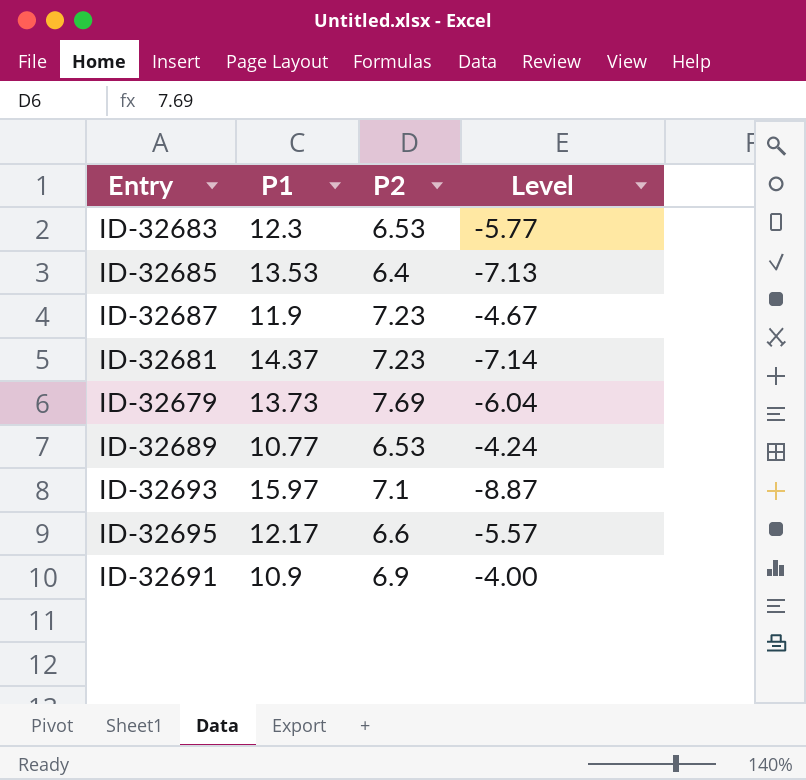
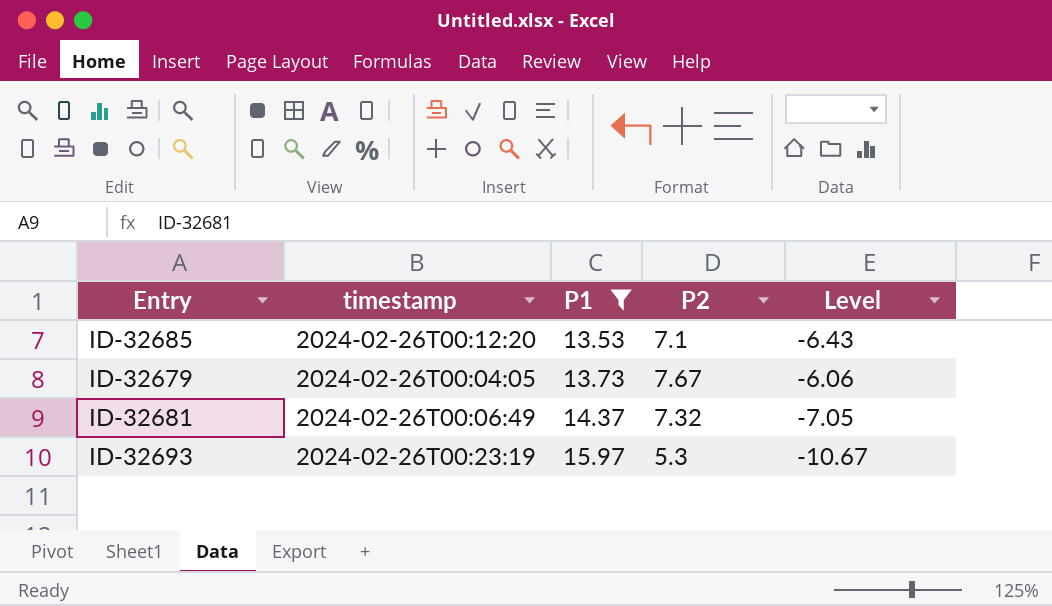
filter: none -> P1 >= 13.53
row order: none -> P1 ascending
column timestamp | position: none -> 2
ID-32685 | P2: 6.4 -> 7.1
ID-32685 | Level: -7.13 -> -6.43
ID-32679 | P2: 7.69 -> 7.67
ID-32679 | Level: -6.04 -> -6.06
ID-32681 | P2: 7.23 -> 7.32
ID-32681 | Level: -7.14 -> -7.05
ID-32693 | P2: 7.1 -> 5.3
ID-32693 | Level: -8.87 -> -10.67

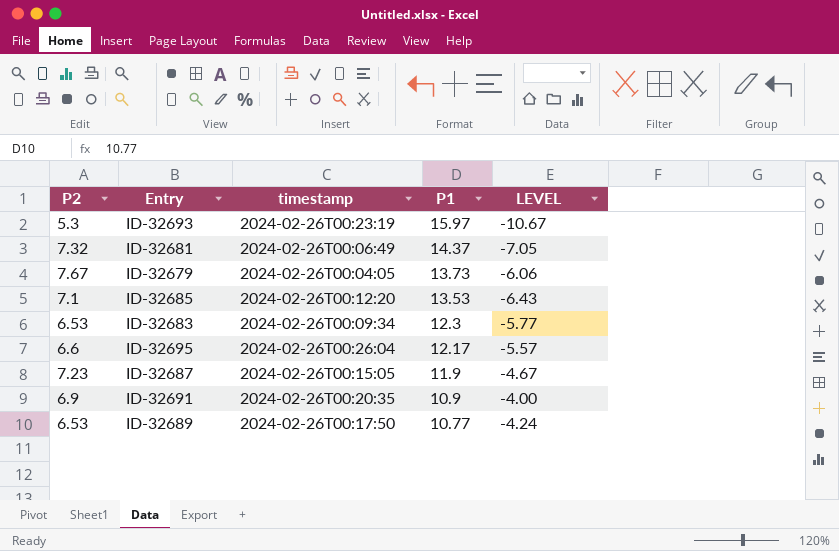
filter: P1 >= 13.53 -> none
row order: P1 ascending -> P1 descending
column P2 | position: 4 -> 1
column name: Level -> LEVEL

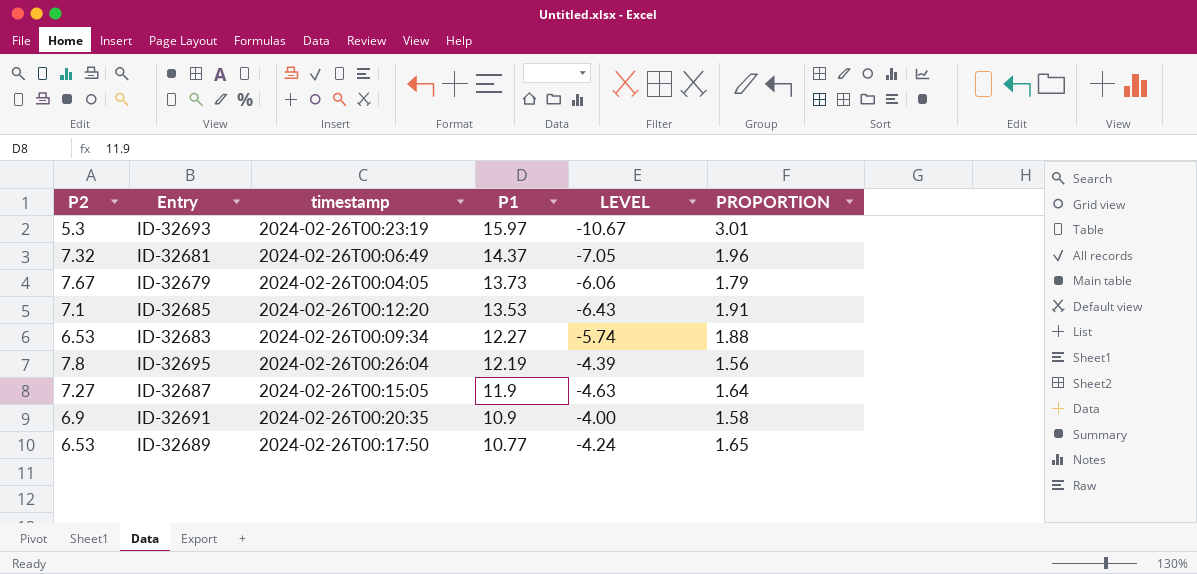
column PROPORTION | formula: none -> [P1] / [P2]
ID-32683 | P1: 12.3 -> 12.27
ID-32683 | LEVEL: -5.77 -> -5.74
ID-32695 | P2: 6.6 -> 7.8
ID-32695 | P1: 12.17 -> 12.19
ID-32695 | LEVEL: -5.57 -> -4.39
ID-32687 | P2: 7.23 -> 7.27
ID-32687 | LEVEL: -4.67 -> -4.63

